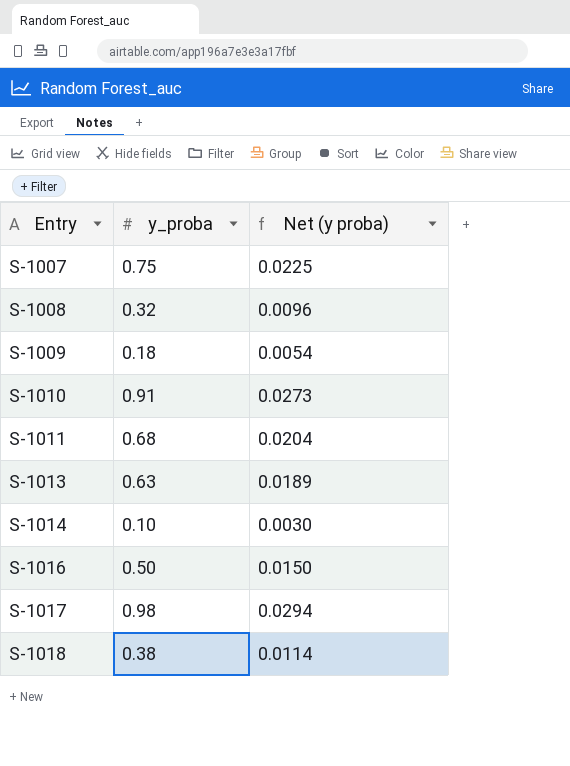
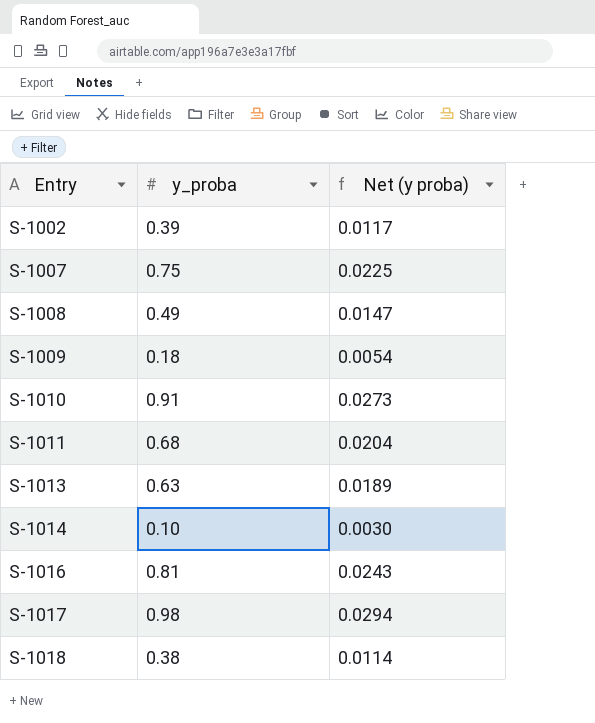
row S-1002: none -> 0.39 | 0.0117
S-1008 | y_proba: 0.32 -> 0.49
S-1008 | Net (y proba): 0.0096 -> 0.0147
S-1016 | y_proba: 0.50 -> 0.81
S-1016 | Net (y proba): 0.0150 -> 0.0243

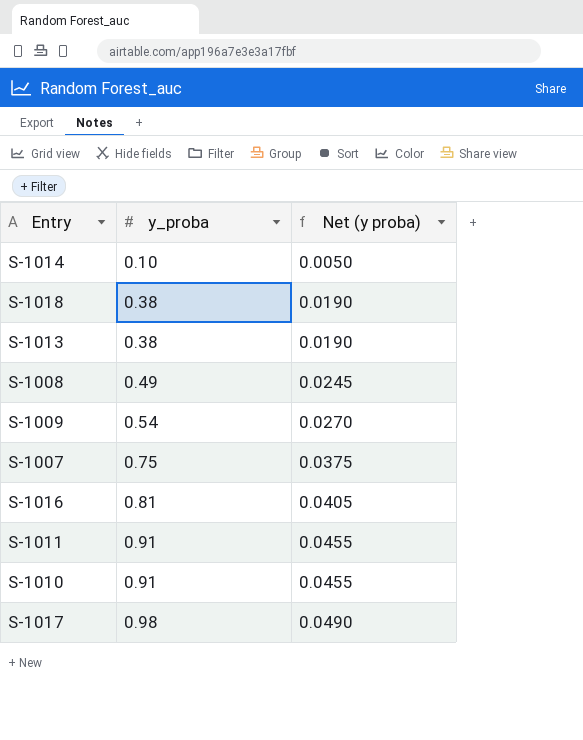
row order: Entry ascending -> y_proba ascending
column Net (y proba) | formula: [y_proba] * 0.03 -> [y_proba] * 0.05
row S-1002: 0.39 | 0.0117 -> none
S-1013 | y_proba: 0.63 -> 0.38
S-1009 | y_proba: 0.18 -> 0.54
S-1011 | y_proba: 0.68 -> 0.91

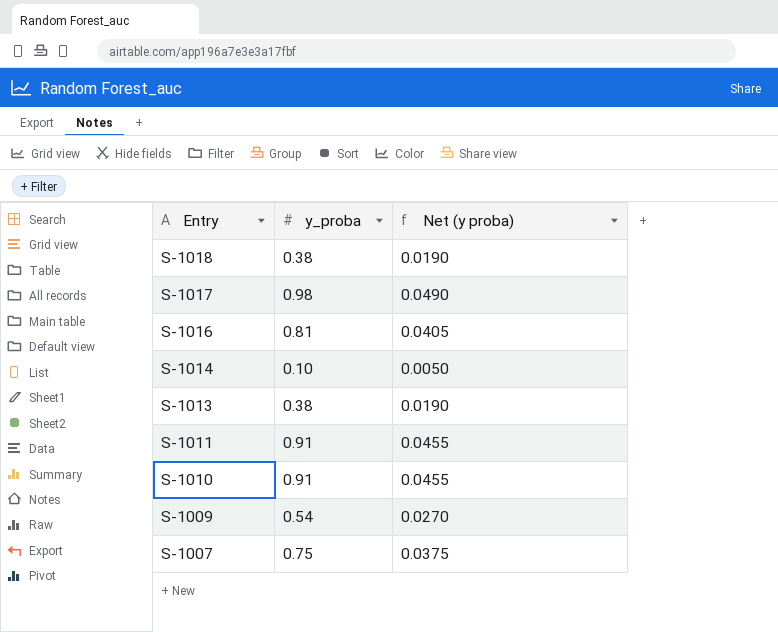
row order: y_proba ascending -> Entry descending
row S-1008: 0.49 | 0.0245 -> none

